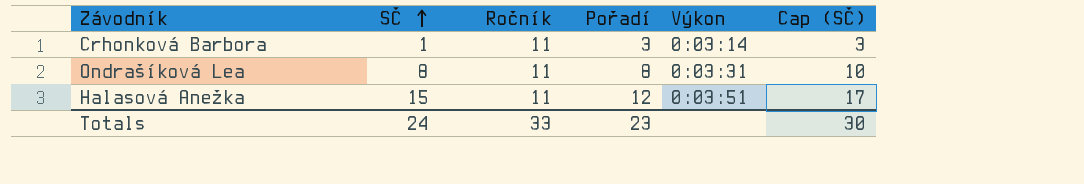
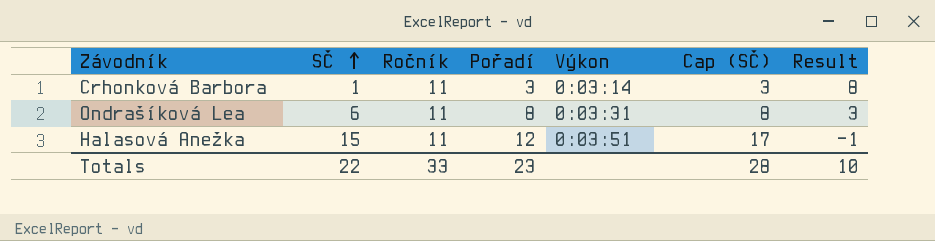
column Result | formula: none -> [Ročník] - [Pořadí]
Ondrašíková Lea | SČ: 8 -> 6
Ondrašíková Lea | Cap (SČ): 10 -> 8
Totals | SČ: 24 -> 22
Totals | Cap (SČ): 30 -> 28

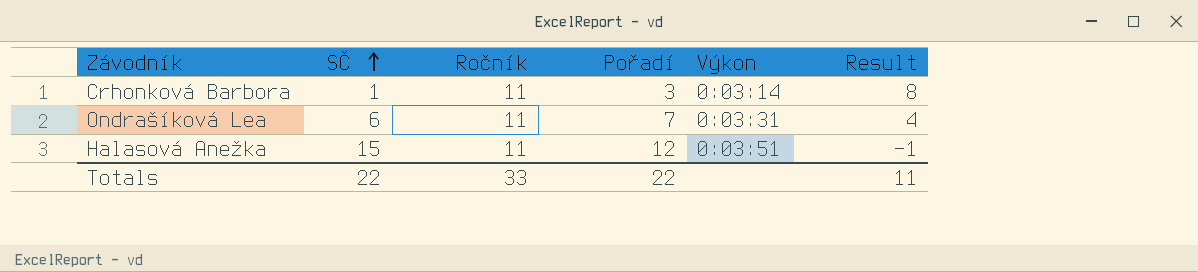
column Cap (SČ) | formula: [SČ] + 2 -> none
Ondrašíková Lea | Pořadí: 8 -> 7
Ondrašíková Lea | Result: 3 -> 4
Totals | Pořadí: 23 -> 22
Totals | Result: 10 -> 11

